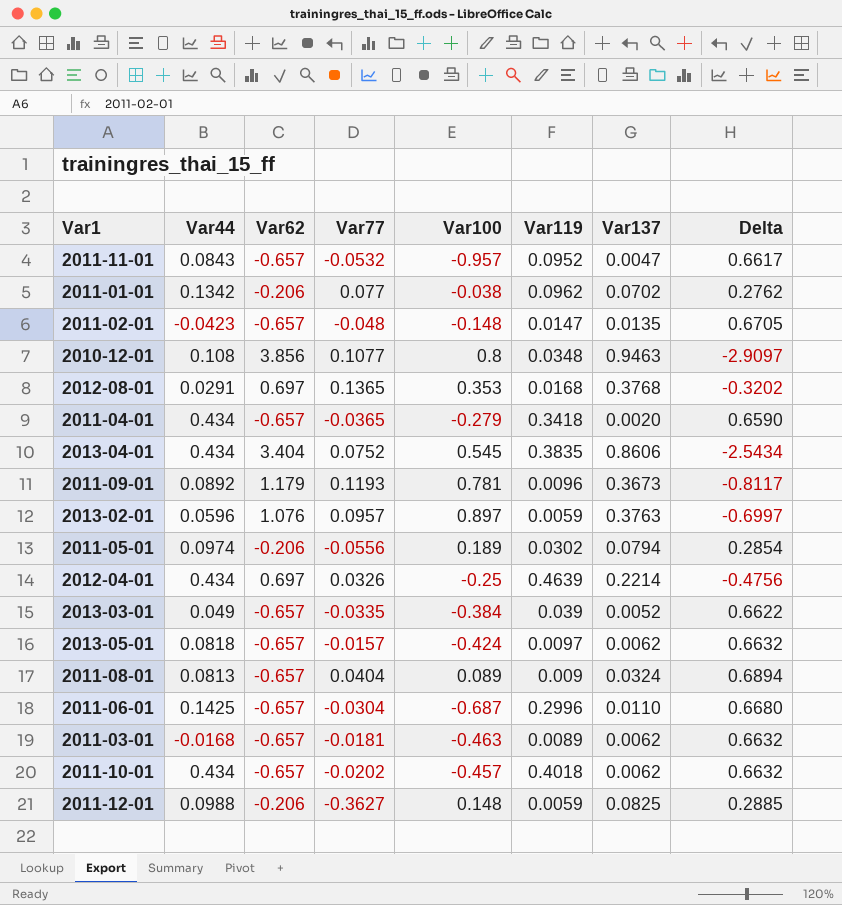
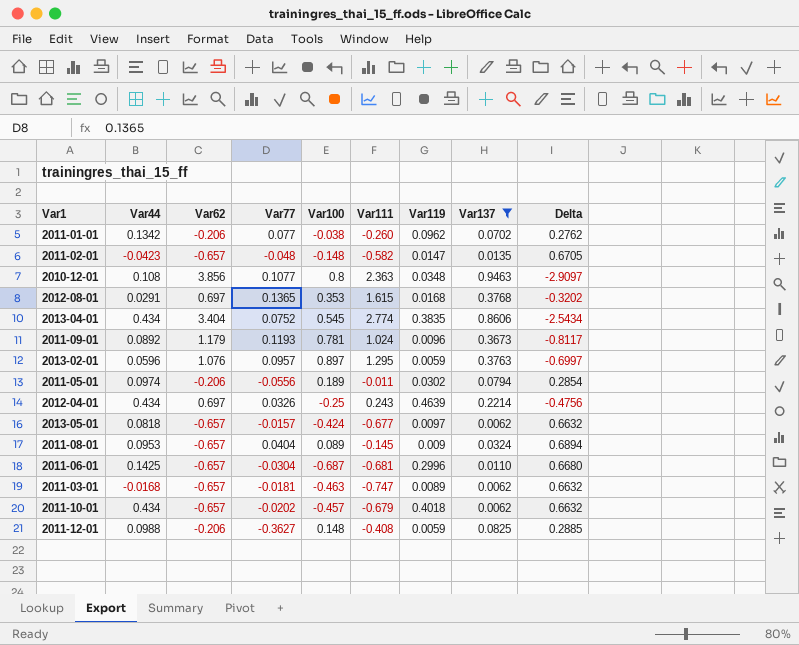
filter: none -> Var137 >= 0.0062
column Var111 | position: none -> 6
2011-08-01 | Var44: 0.0813 -> 0.0953

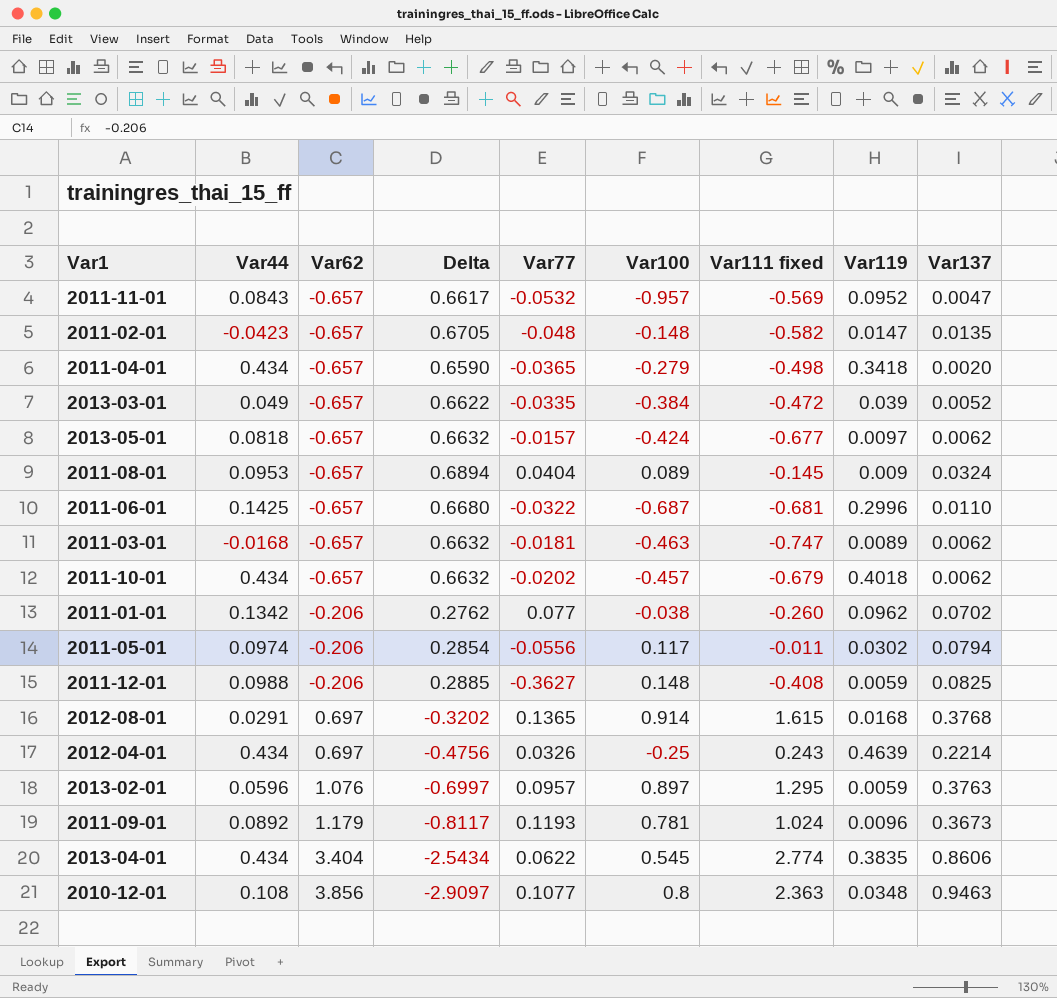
filter: Var137 >= 0.0062 -> none
row order: none -> Var62 ascending
column Delta | position: 9 -> 4
column name: Var111 -> Var111 fixed
2011-06-01 | Var77: -0.0304 -> -0.0322
2011-05-01 | Var100: 0.189 -> 0.117
2012-08-01 | Var100: 0.353 -> 0.914
2013-04-01 | Var77: 0.0752 -> 0.0622

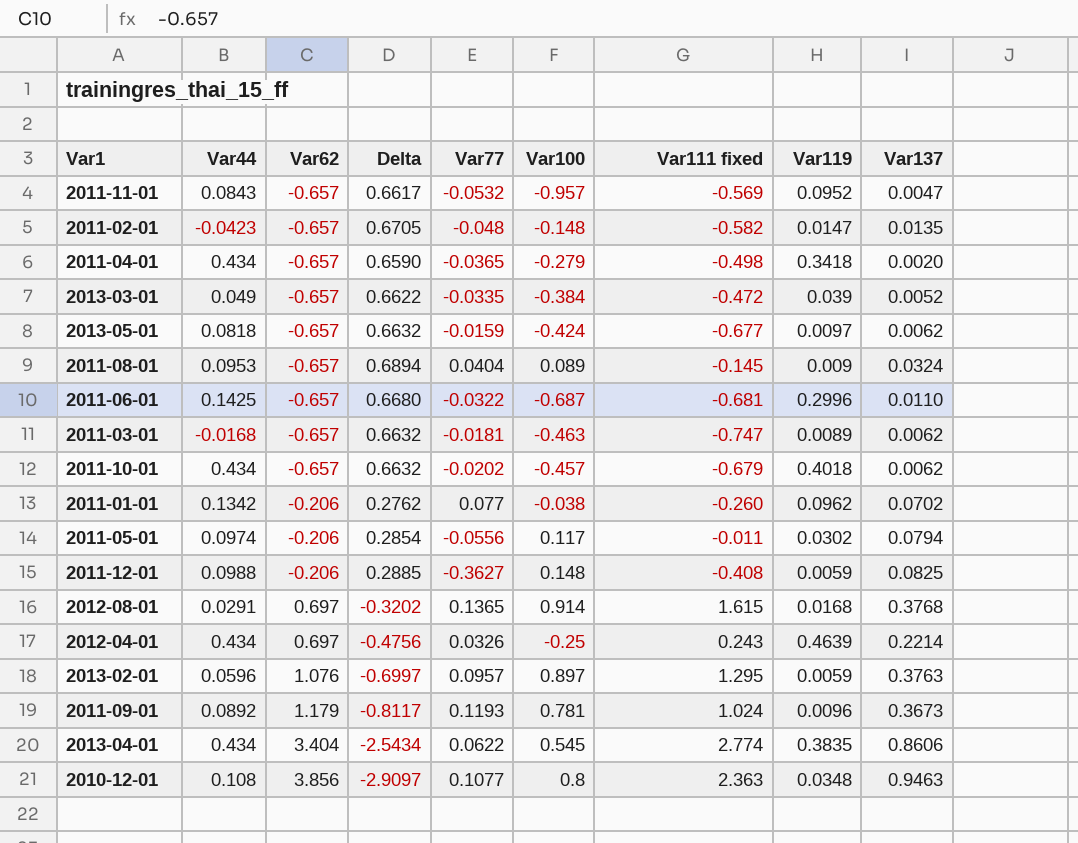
2013-05-01 | Var77: -0.0157 -> -0.0159

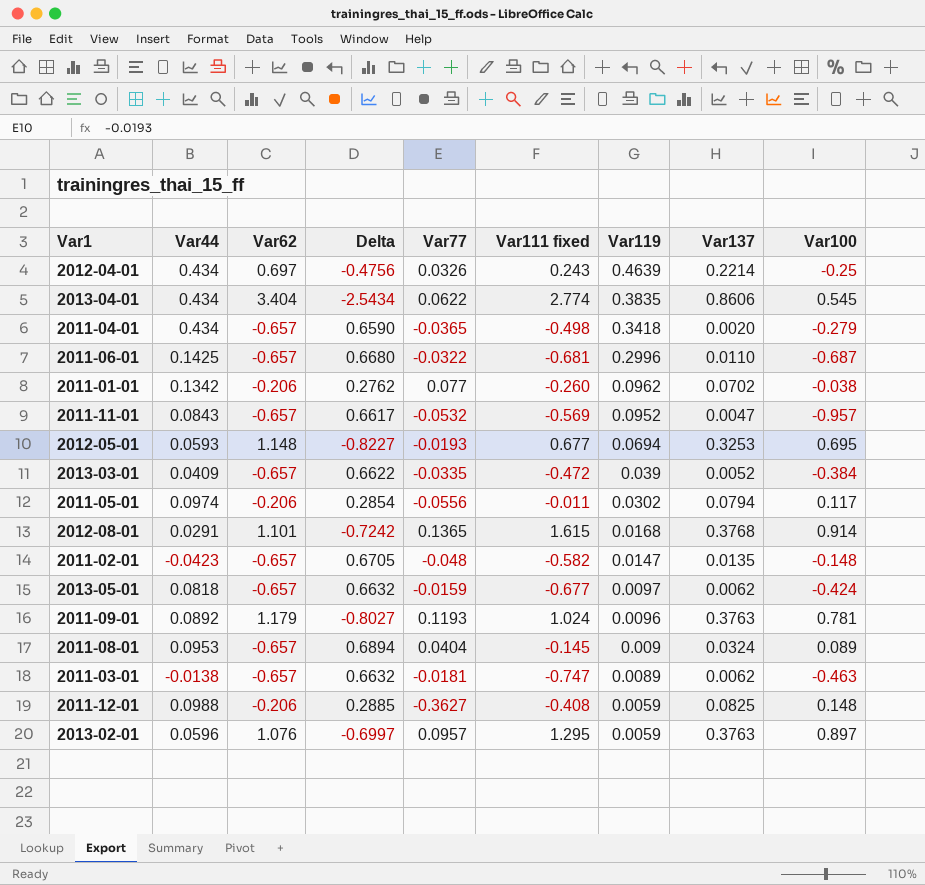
row order: Var62 ascending -> Var119 descending
column Var100 | position: 6 -> 9
row 2011-10-01: 0.434 | -0.657 | 0.6632 | -0.0202 | -0.457 | -0.679 | 0.4018 | 0.0062 -> none
row 2010-12-01: 0.108 | 3.856 | -2.9097 | 0.1077 | 0.8 | 2.363 | 0.0348 | 0.9463 -> none
row 2012-05-01: none -> 0.0593 | 1.148 | -0.8227 | -0.0193 | 0.677 | 0.0694 | 0.3253 | 0.695
2013-03-01 | Var44: 0.049 -> 0.0409
2012-08-01 | Var62: 0.697 -> 1.101
2012-08-01 | Delta: -0.3202 -> -0.7242
2011-09-01 | Delta: -0.8117 -> -0.8027
2011-09-01 | Var137: 0.3673 -> 0.3763
2011-03-01 | Var44: -0.0168 -> -0.0138

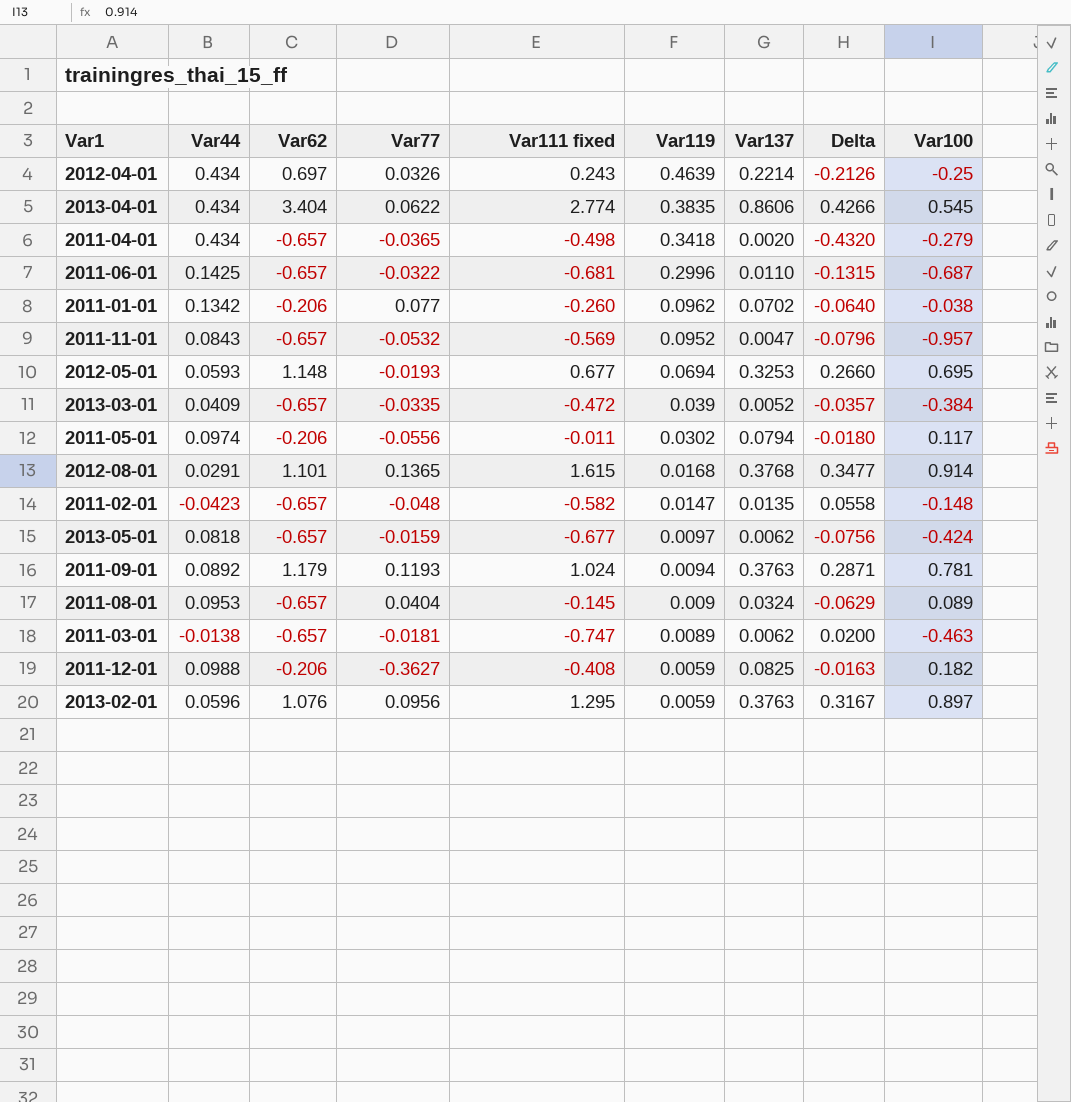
column Delta | formula: [Var137] - [Var62] -> [Var137] - [Var44]
column Delta | position: 4 -> 8
2011-09-01 | Var119: 0.0096 -> 0.0094
2011-12-01 | Var100: 0.148 -> 0.182
2013-02-01 | Var77: 0.0957 -> 0.0956

